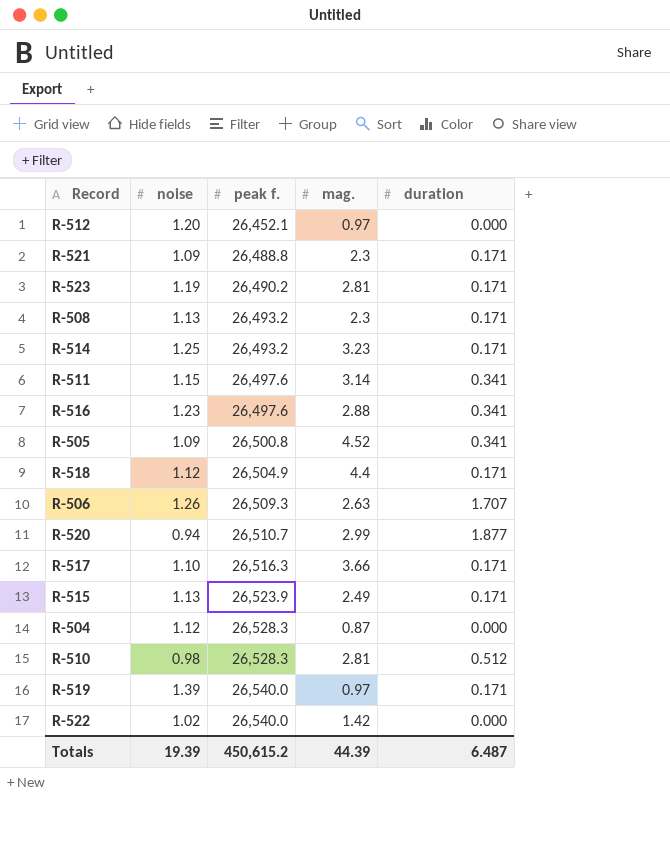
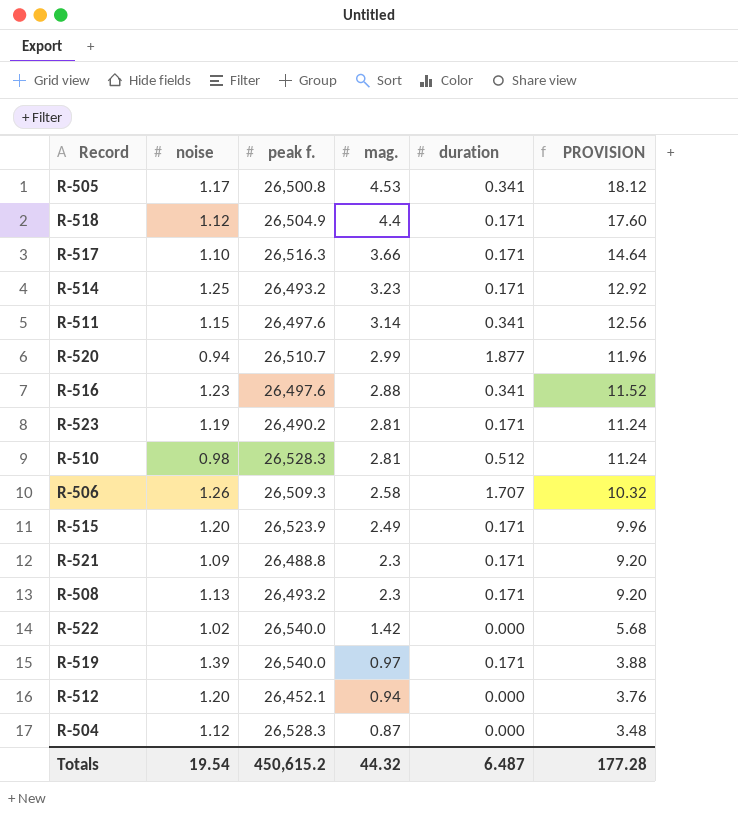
row order: peak f. ascending -> mag. descending
column PROVISION | formula: none -> [mag.] * 4
R-505 | noise: 1.09 -> 1.17
R-505 | mag.: 4.52 -> 4.53
R-506 | mag.: 2.63 -> 2.58
R-515 | noise: 1.13 -> 1.20
R-512 | mag.: 0.97 -> 0.94
Totals | noise: 19.39 -> 19.54
Totals | mag.: 44.39 -> 44.32

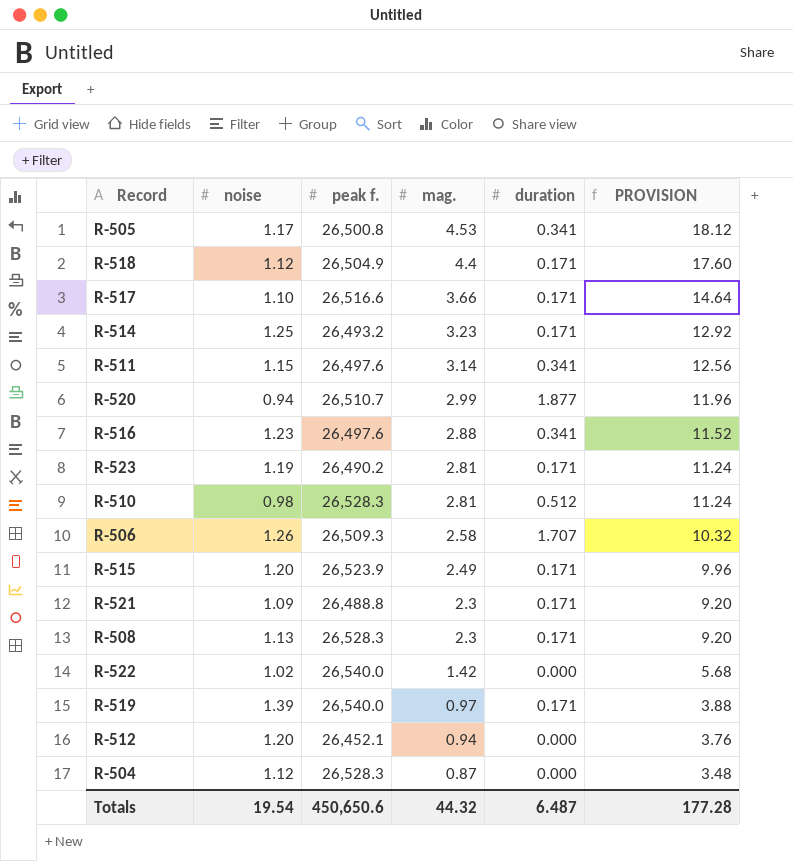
R-517 | peak f.: 26,516.3 -> 26,516.6
R-508 | peak f.: 26,493.2 -> 26,528.3
Totals | peak f.: 450,615.2 -> 450,650.6

